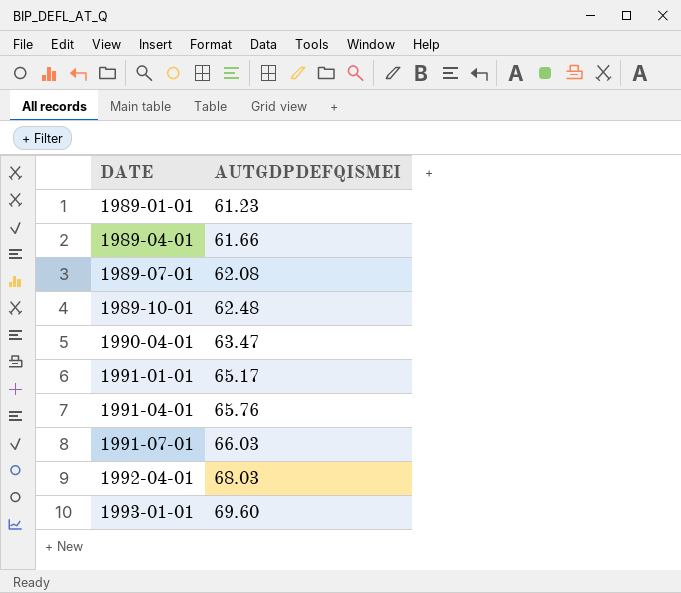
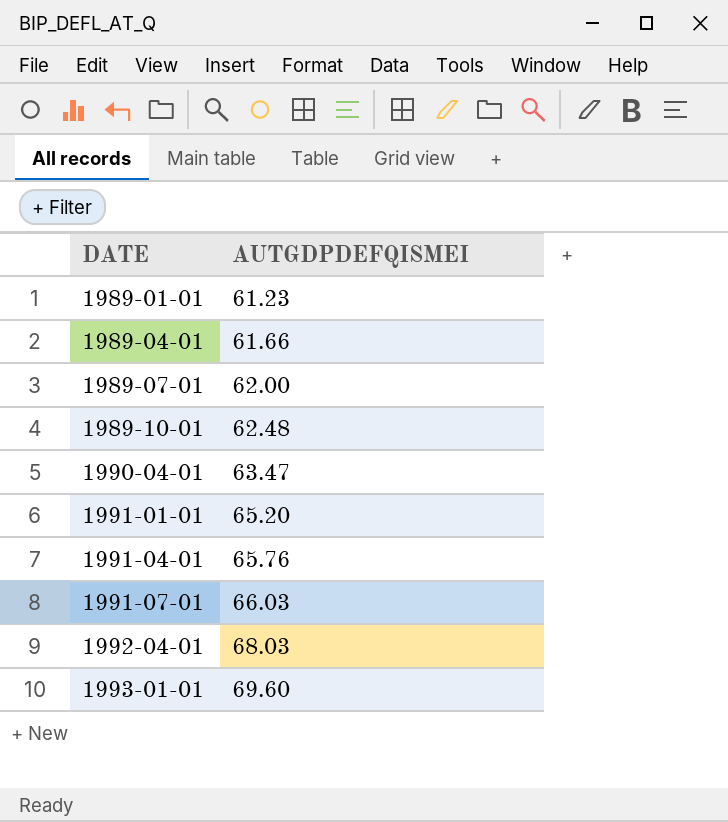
1989-07-01 | AUTGDPDEFQISMEI: 62.08 -> 62.00
1991-01-01 | AUTGDPDEFQISMEI: 65.17 -> 65.20

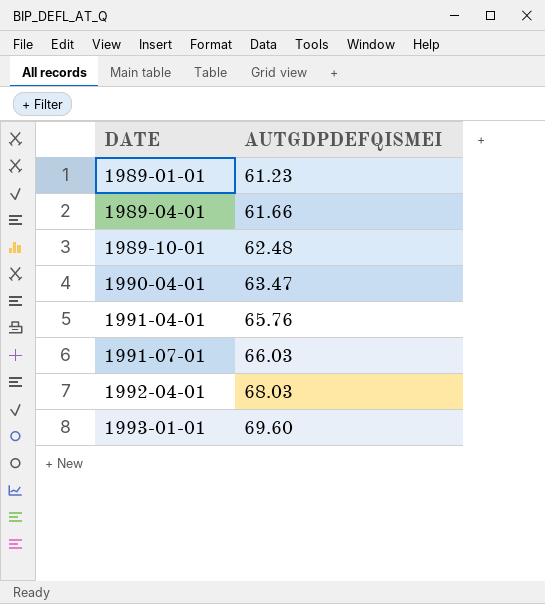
row 1989-07-01: 62.00 -> none
row 1991-01-01: 65.20 -> none

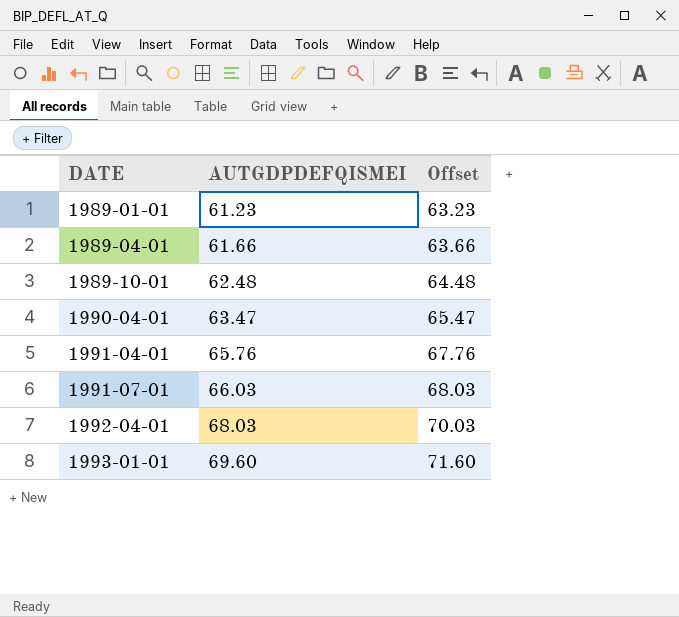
column Offset | formula: none -> [AUTGDPDEFQISMEI] + 2

